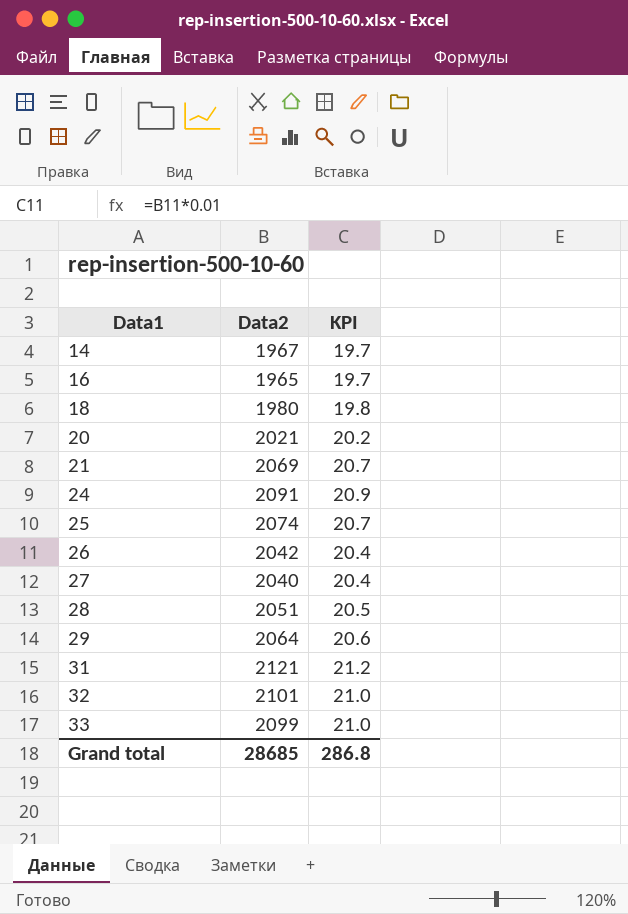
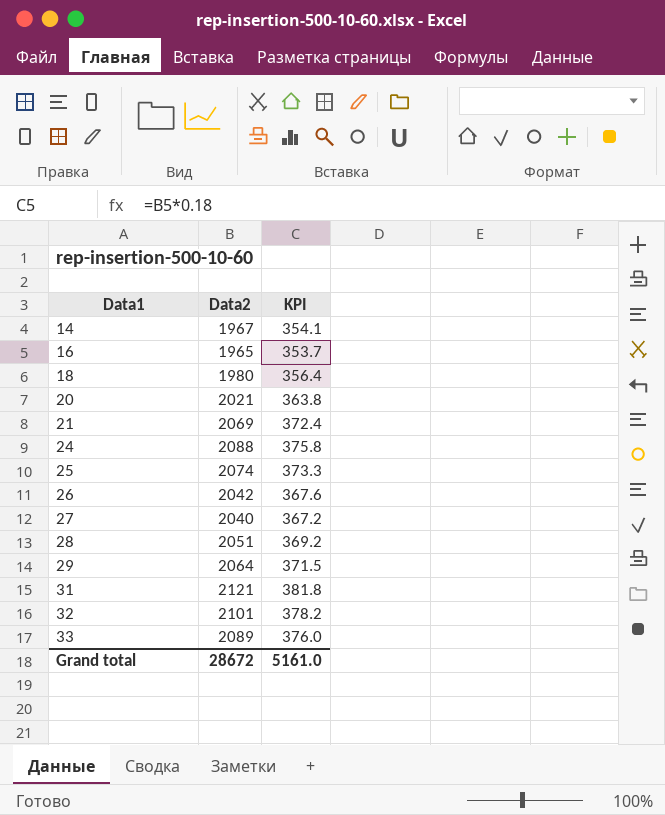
column KPI | formula: [Data2] * 0.01 -> [Data2] * 0.18
24 | Data2: 2091 -> 2088
33 | Data2: 2099 -> 2089
Grand total | Data2: 28685 -> 28672
Grand total | KPI: 286.8 -> 5161.0

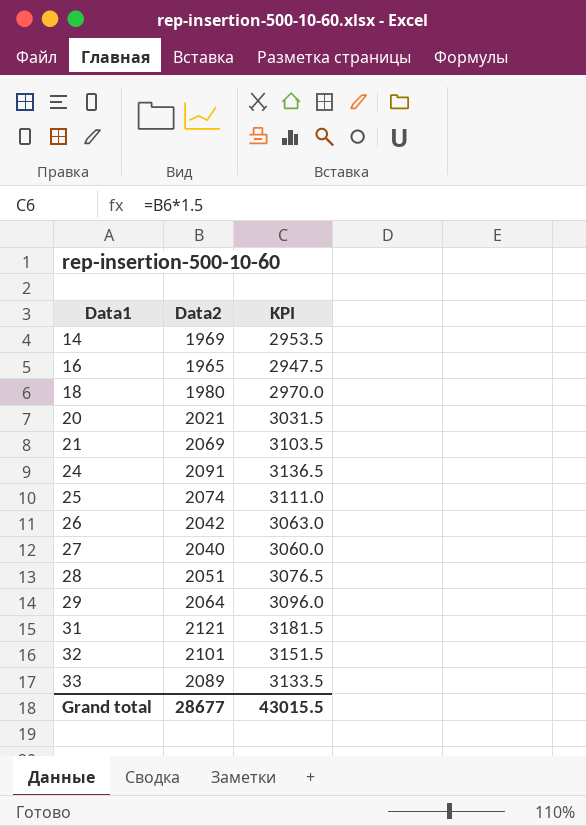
column KPI | formula: [Data2] * 0.18 -> [Data2] * 1.5
14 | Data2: 1967 -> 1969
24 | Data2: 2088 -> 2091
Grand total | Data2: 28672 -> 28677
Grand total | KPI: 5161.0 -> 43015.5

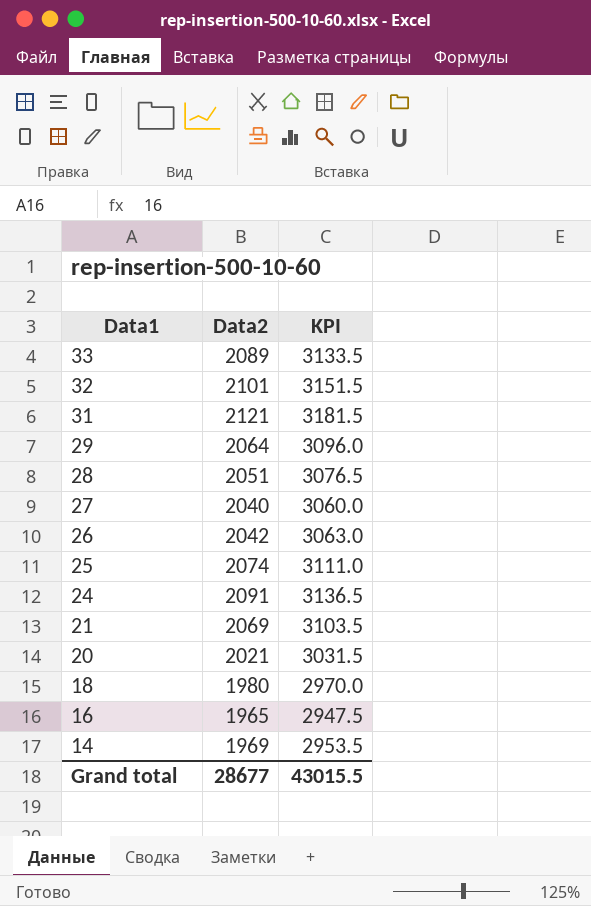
row order: Data1 ascending -> Data1 descending

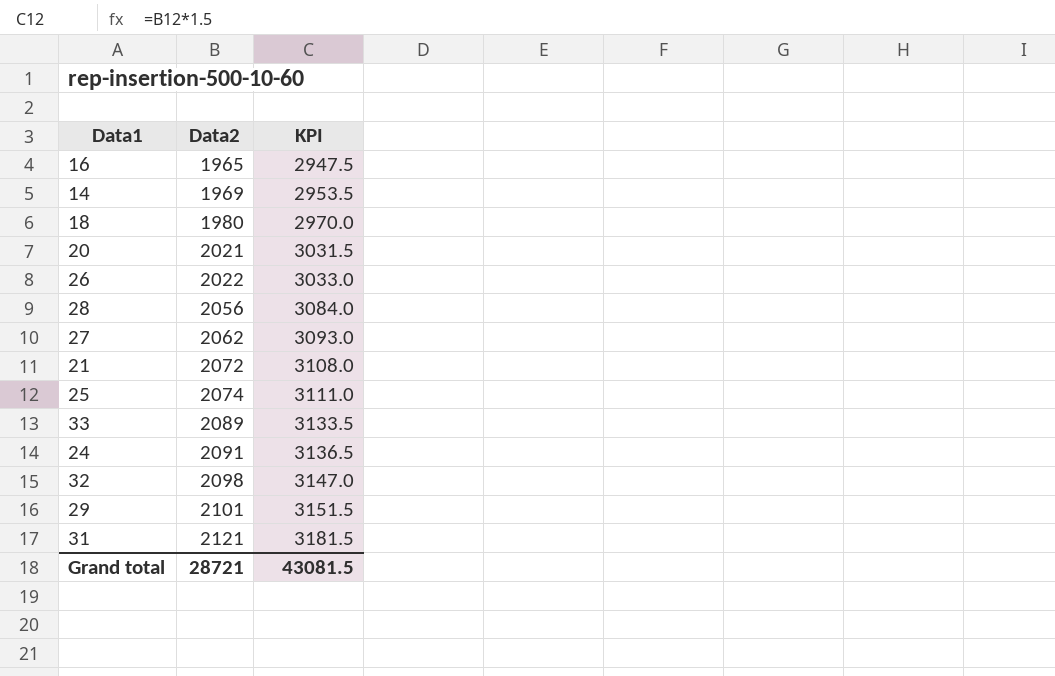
row order: Data1 descending -> Data2 ascending
26 | Data2: 2042 -> 2022
26 | KPI: 3063.0 -> 3033.0
28 | Data2: 2051 -> 2056
28 | KPI: 3076.5 -> 3084.0
27 | Data2: 2040 -> 2062
27 | KPI: 3060.0 -> 3093.0
21 | Data2: 2069 -> 2072
21 | KPI: 3103.5 -> 3108.0
32 | Data2: 2101 -> 2098
32 | KPI: 3151.5 -> 3147.0
29 | Data2: 2064 -> 2101
29 | KPI: 3096.0 -> 3151.5
Grand total | Data2: 28677 -> 28721
Grand total | KPI: 43015.5 -> 43081.5

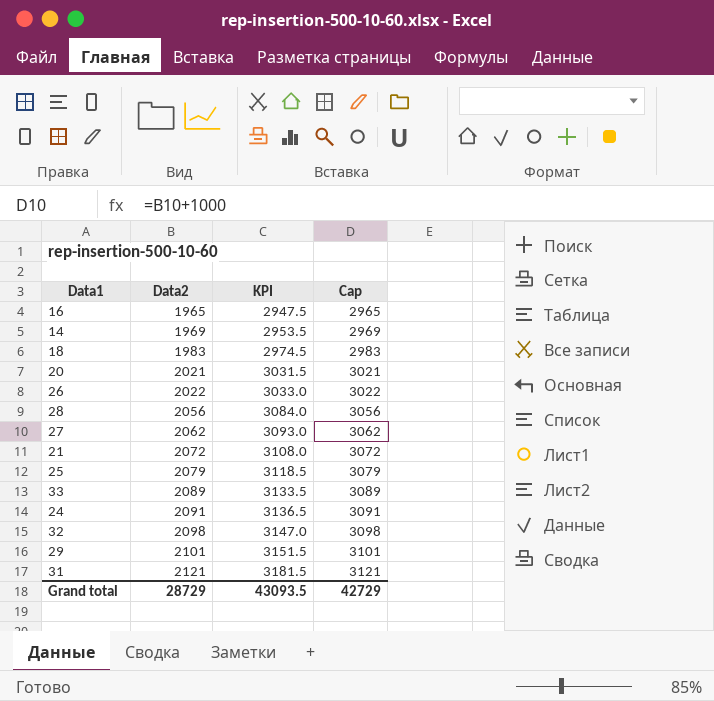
column Cap | formula: none -> [Data2] + 1000
18 | Data2: 1980 -> 1983
18 | KPI: 2970.0 -> 2974.5
25 | Data2: 2074 -> 2079
25 | KPI: 3111.0 -> 3118.5
Grand total | Data2: 28721 -> 28729
Grand total | KPI: 43081.5 -> 43093.5

